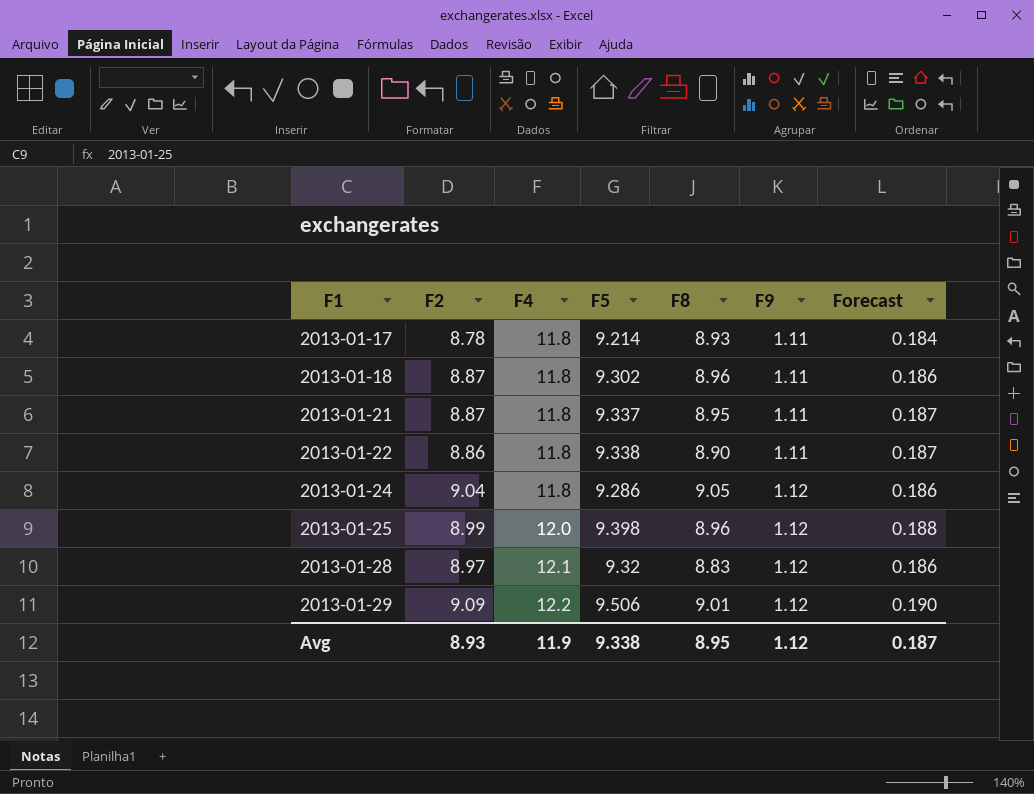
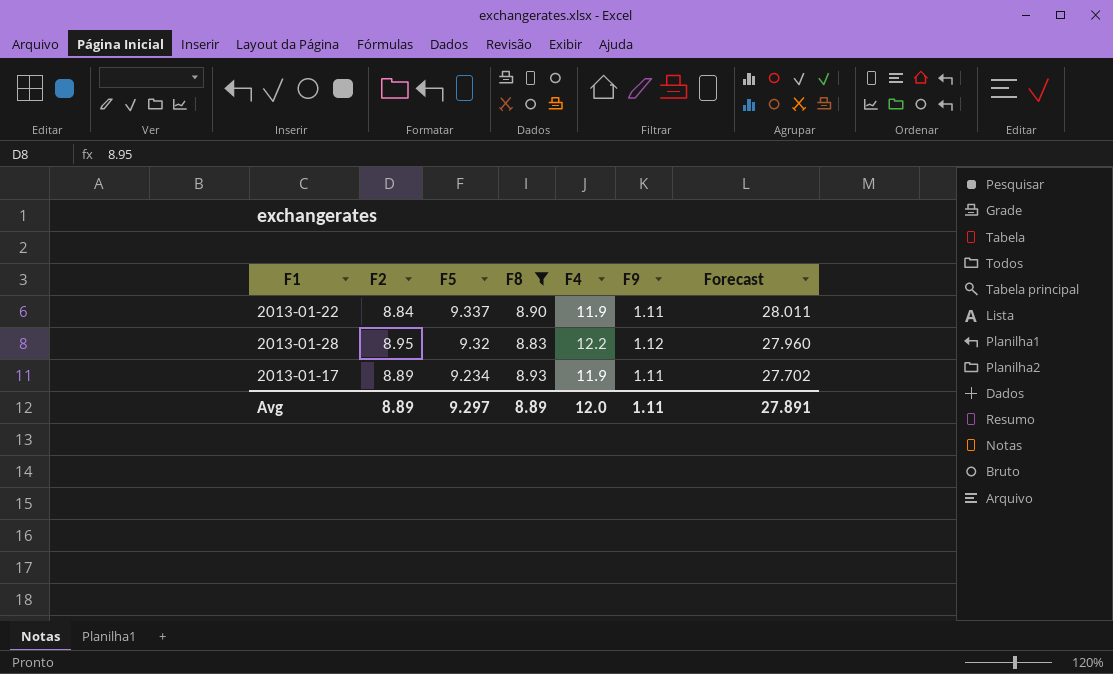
filter: none -> F8 <= 8.93
row order: F1 ascending -> F5 descending
column F4 | position: 3 -> 5
column Forecast | formula: [F5] * 0.02 -> [F5] * 3
2013-01-22 | F2: 8.86 -> 8.84
2013-01-22 | F5: 9.338 -> 9.337
2013-01-22 | F4: 11.8 -> 11.9
2013-01-28 | F2: 8.97 -> 8.95
2013-01-28 | F4: 12.1 -> 12.2
2013-01-17 | F2: 8.78 -> 8.89
2013-01-17 | F5: 9.214 -> 9.234
2013-01-17 | F4: 11.8 -> 11.9
Avg | F2: 8.93 -> 8.89
Avg | F5: 9.338 -> 9.297
Avg | F8: 8.95 -> 8.89
Avg | F4: 11.9 -> 12.0
Avg | F9: 1.12 -> 1.11
Avg | Forecast: 0.187 -> 27.891

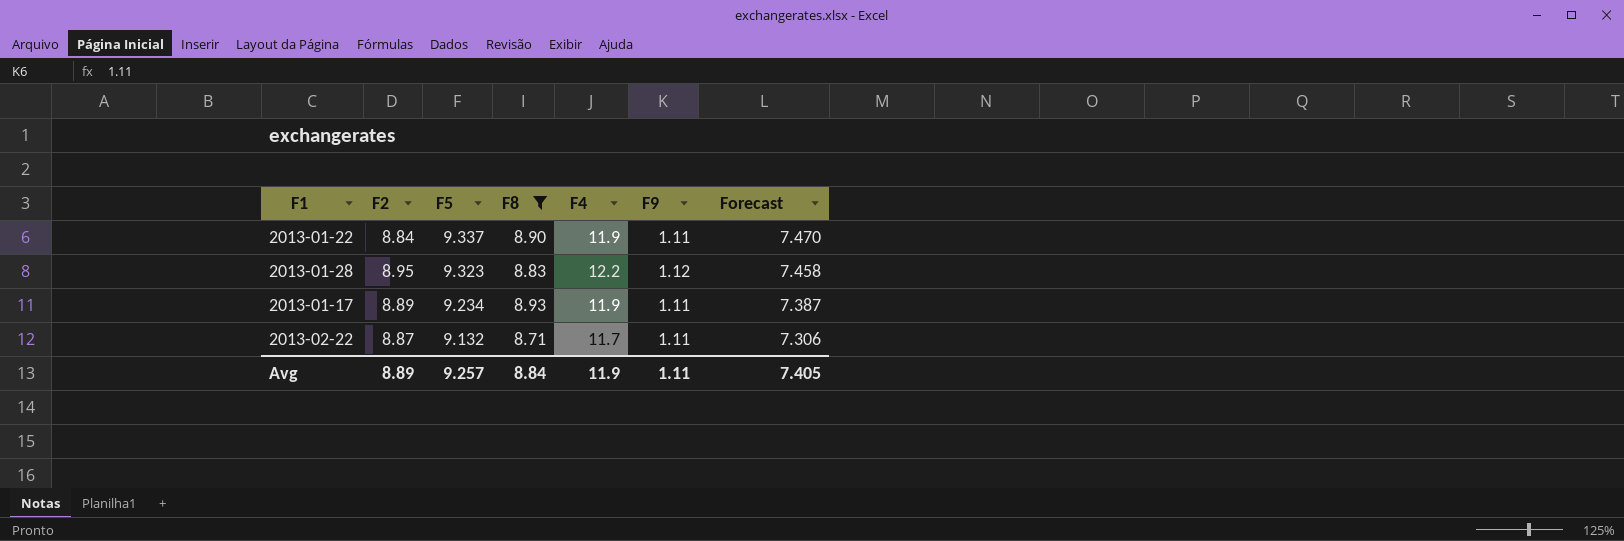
column Forecast | formula: [F5] * 3 -> [F5] * 0.8
2013-01-28 | F5: 9.32 -> 9.323
row 2013-02-22: none -> 8.87 | 9.132 | 8.71 | 11.7 | 1.11 | 7.306
Avg | F5: 9.297 -> 9.257
Avg | F8: 8.89 -> 8.84
Avg | F4: 12.0 -> 11.9
Avg | Forecast: 27.891 -> 7.405

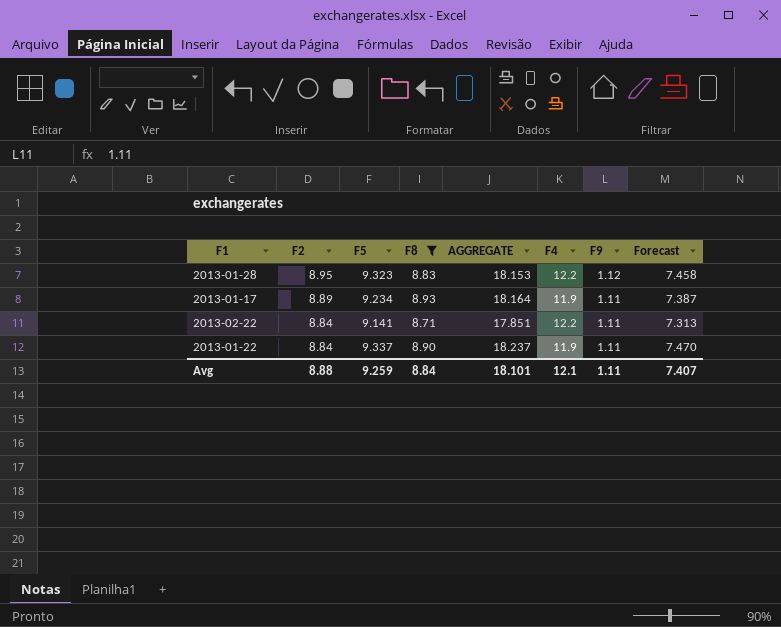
row order: F5 descending -> F2 descending
column AGGREGATE | formula: none -> [F5] + [F8]
2013-02-22 | F2: 8.87 -> 8.84
2013-02-22 | F5: 9.132 -> 9.141
2013-02-22 | F4: 11.7 -> 12.2
2013-02-22 | Forecast: 7.306 -> 7.313
Avg | F2: 8.89 -> 8.88
Avg | F5: 9.257 -> 9.259
Avg | F4: 11.9 -> 12.1
Avg | Forecast: 7.405 -> 7.407

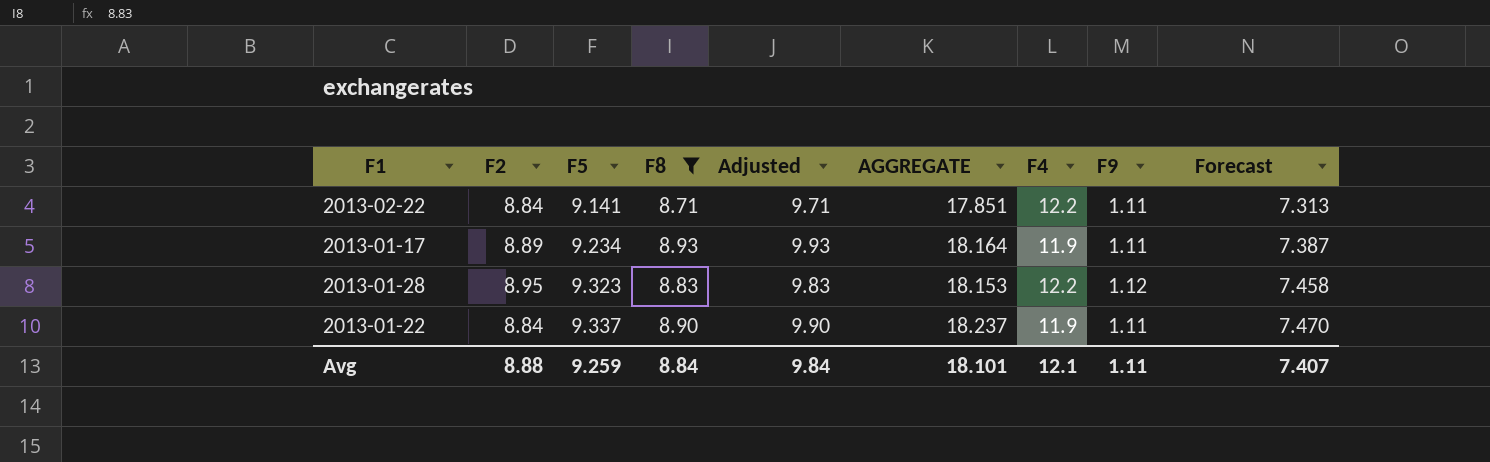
row order: F2 descending -> F5 ascending
column Adjusted | formula: none -> [F8] + 1

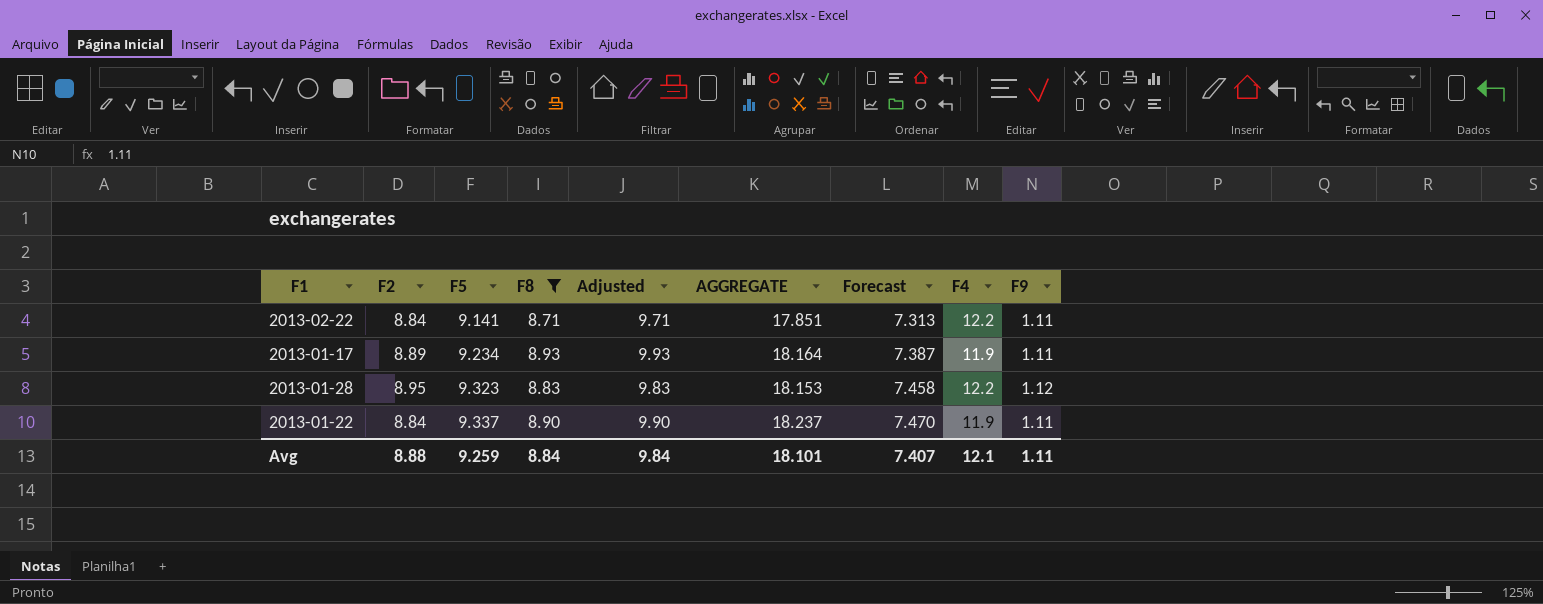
column Forecast | position: 9 -> 7

